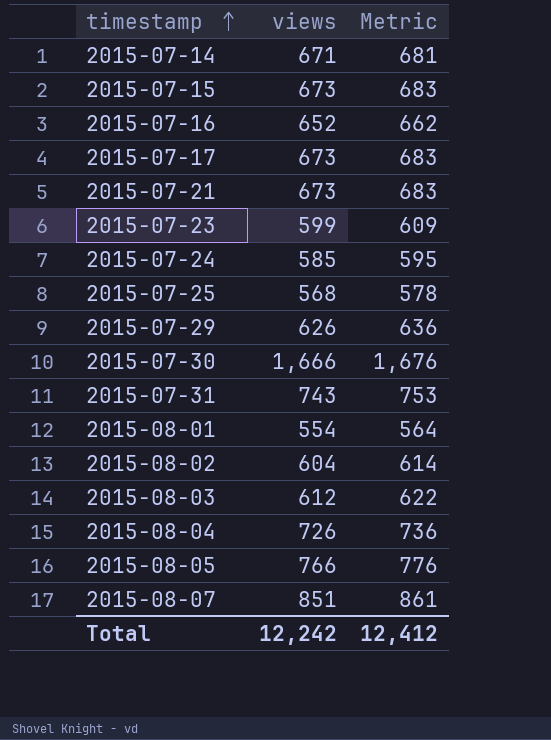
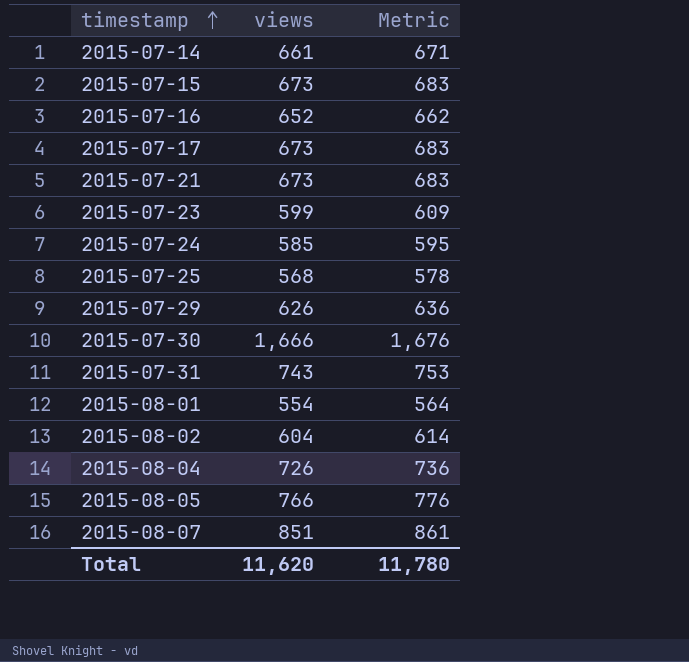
row 2015-08-03: 612 | 622 -> none
2015-07-14 | views: 671 -> 661
2015-07-14 | Metric: 681 -> 671
Total | views: 12,242 -> 11,620
Total | Metric: 12,412 -> 11,780

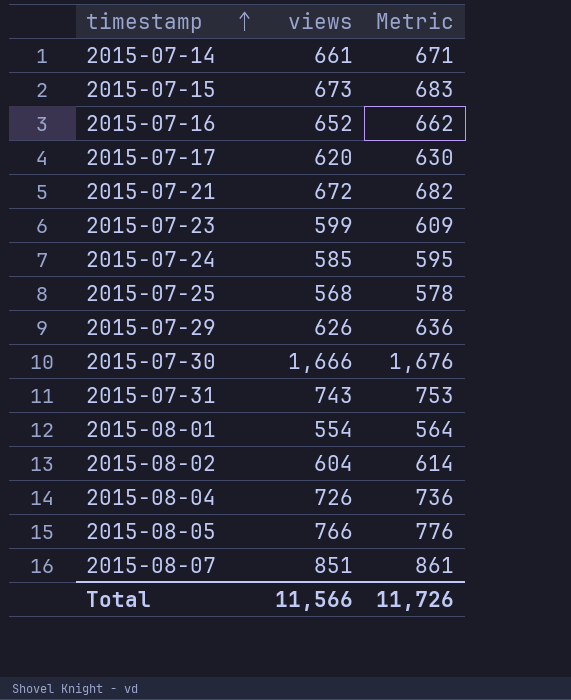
2015-07-17 | views: 673 -> 620
2015-07-17 | Metric: 683 -> 630
2015-07-21 | views: 673 -> 672
2015-07-21 | Metric: 683 -> 682
Total | views: 11,620 -> 11,566
Total | Metric: 11,780 -> 11,726

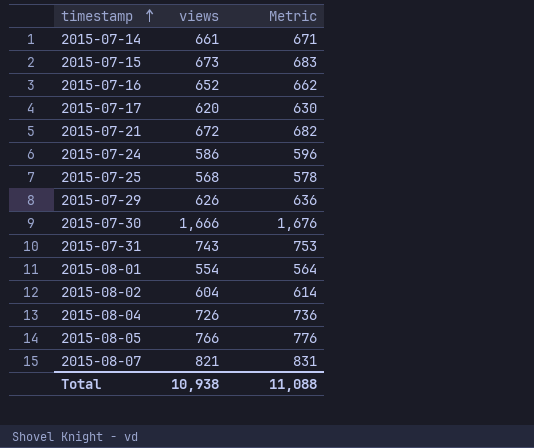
row 2015-07-23: 599 | 609 -> none
2015-07-24 | views: 585 -> 586
2015-07-24 | Metric: 595 -> 596
2015-08-07 | views: 851 -> 821
2015-08-07 | Metric: 861 -> 831
Total | views: 11,566 -> 10,938
Total | Metric: 11,726 -> 11,088

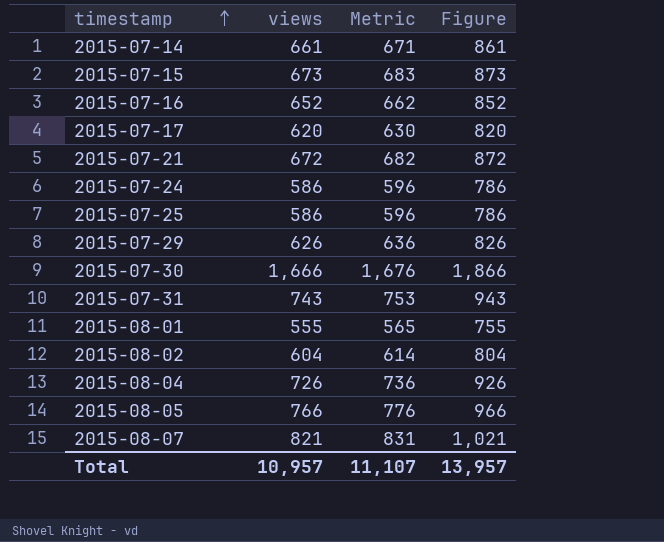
column Figure | formula: none -> [views] + 200
2015-07-25 | views: 568 -> 586
2015-07-25 | Metric: 578 -> 596
2015-08-01 | views: 554 -> 555
2015-08-01 | Metric: 564 -> 565
Total | views: 10,938 -> 10,957
Total | Metric: 11,088 -> 11,107

